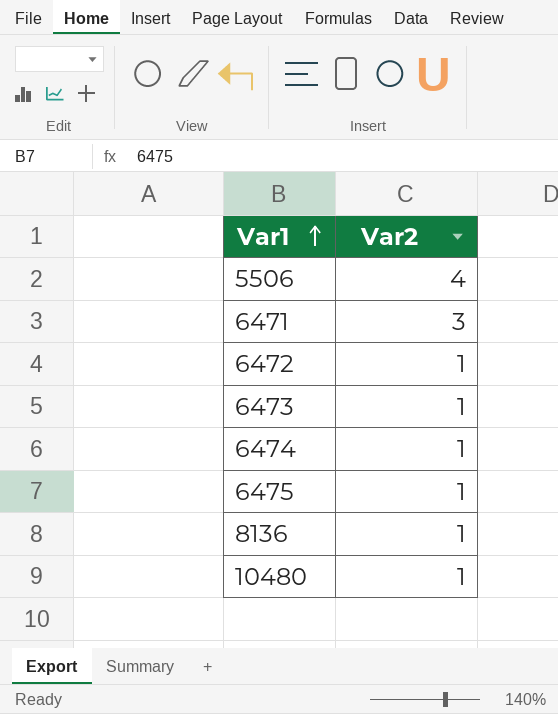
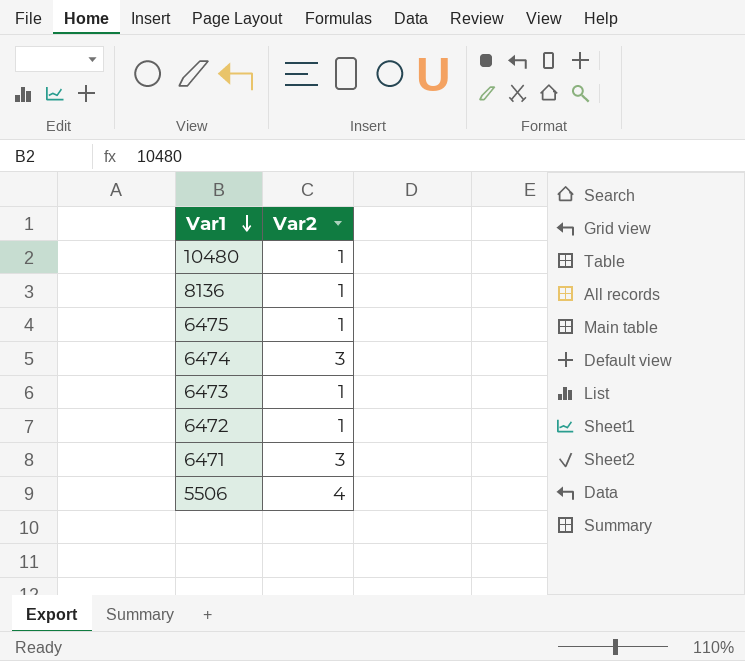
row order: Var1 ascending -> Var1 descending
6474 | Var2: 1 -> 3

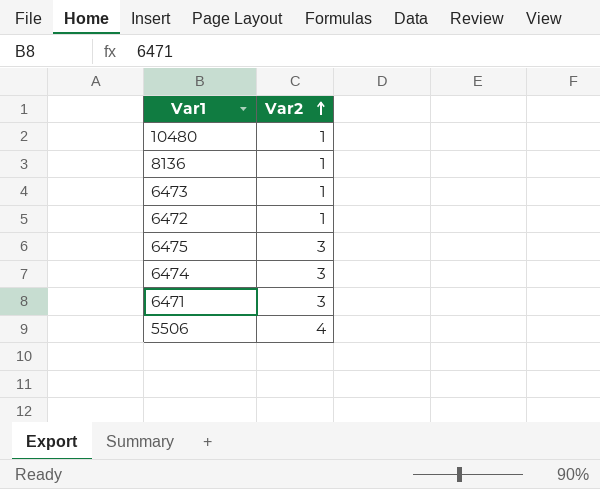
row order: Var1 descending -> Var2 ascending
6475 | Var2: 1 -> 3

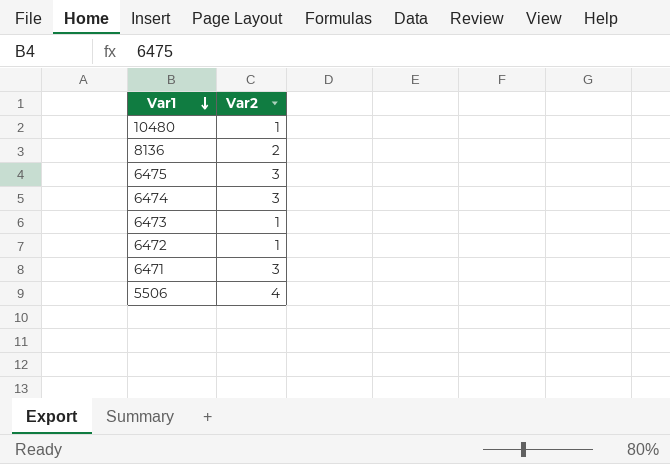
row order: Var2 ascending -> Var1 descending
8136 | Var2: 1 -> 2

